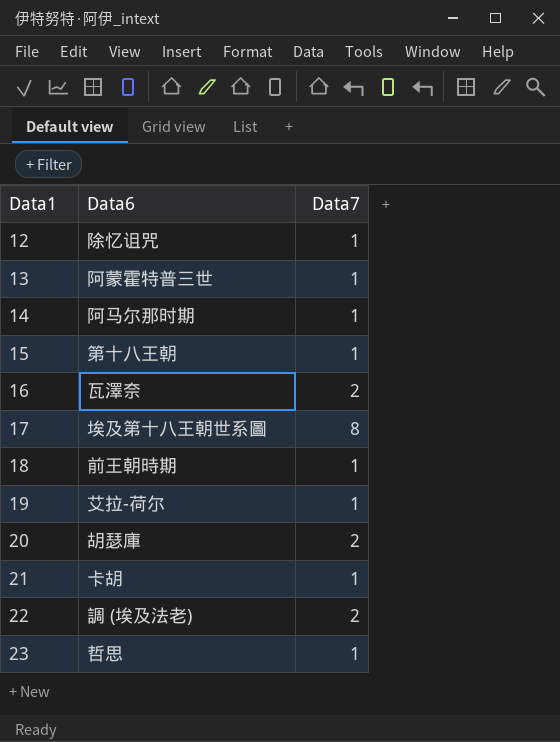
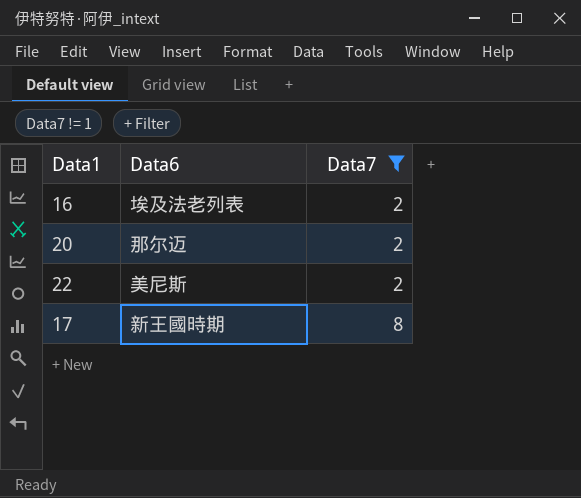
filter: none -> Data7 != 1
row order: Data1 ascending -> Data7 ascending
16 | Data6: 瓦澤奈 -> 埃及法老列表
20 | Data6: 胡瑟庫 -> 那尔迈
22 | Data6: 調 (埃及法老) -> 美尼斯
17 | Data6: 埃及第十八王朝世系圖 -> 新王國時期

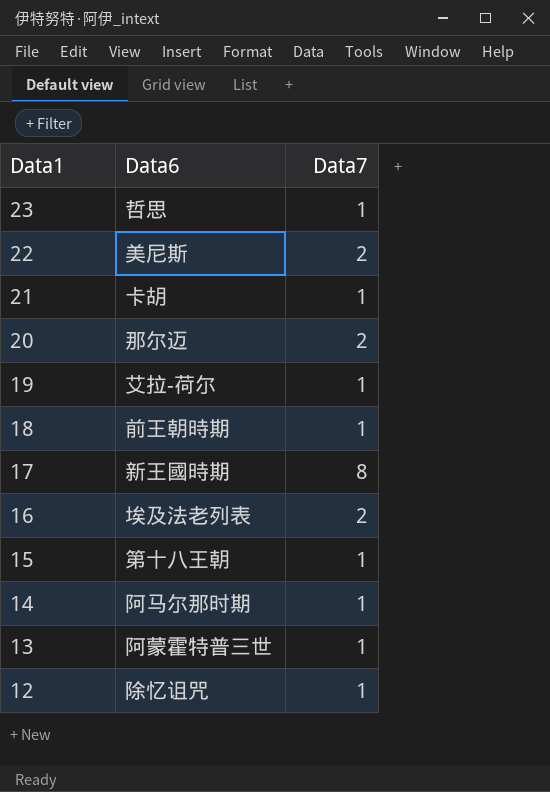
filter: Data7 != 1 -> none
row order: Data7 ascending -> Data1 descending

